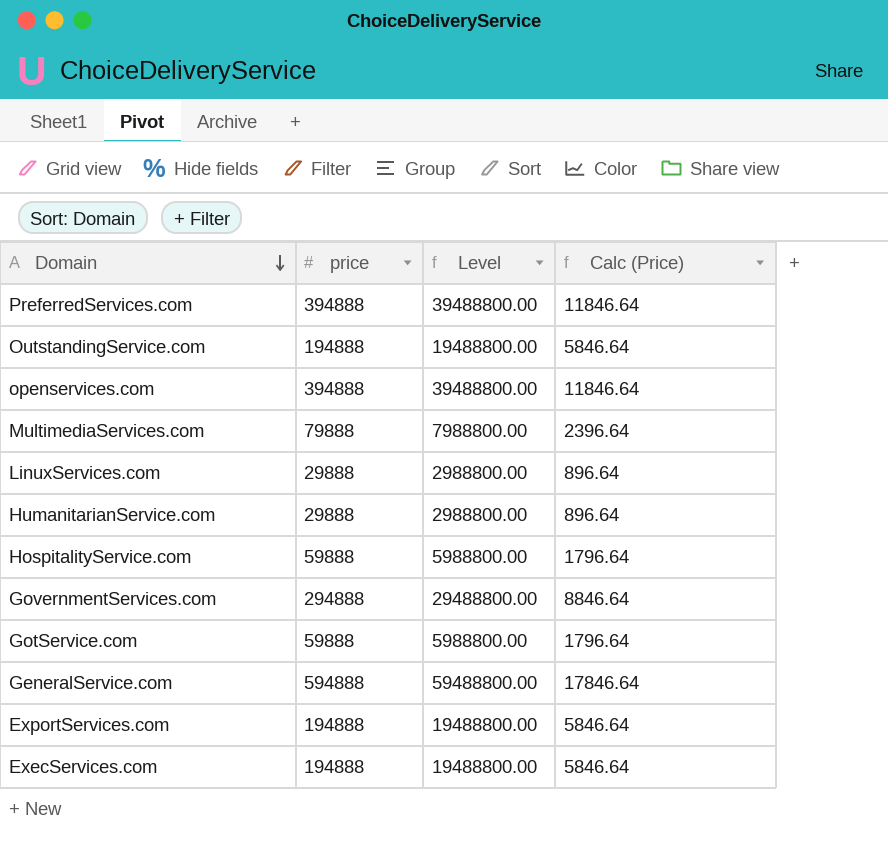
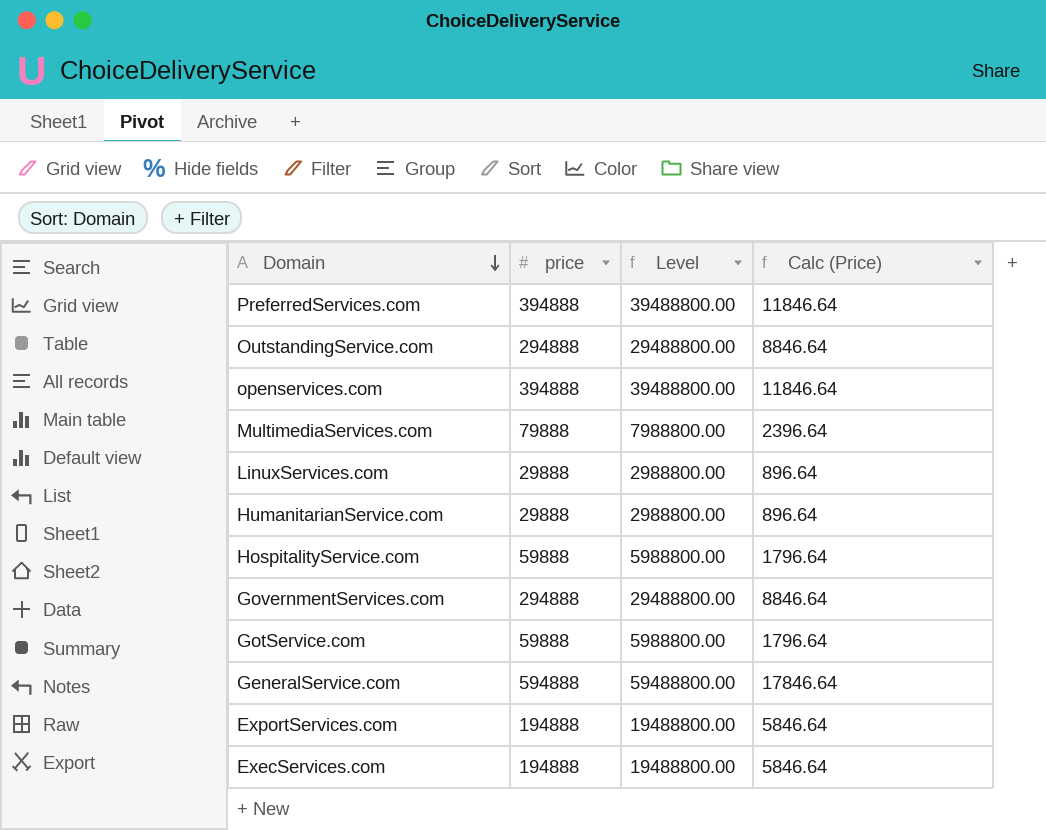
OutstandingService.com | price: 194888 -> 294888
OutstandingService.com | Level: 19488800.00 -> 29488800.00
OutstandingService.com | Calc (Price): 5846.64 -> 8846.64

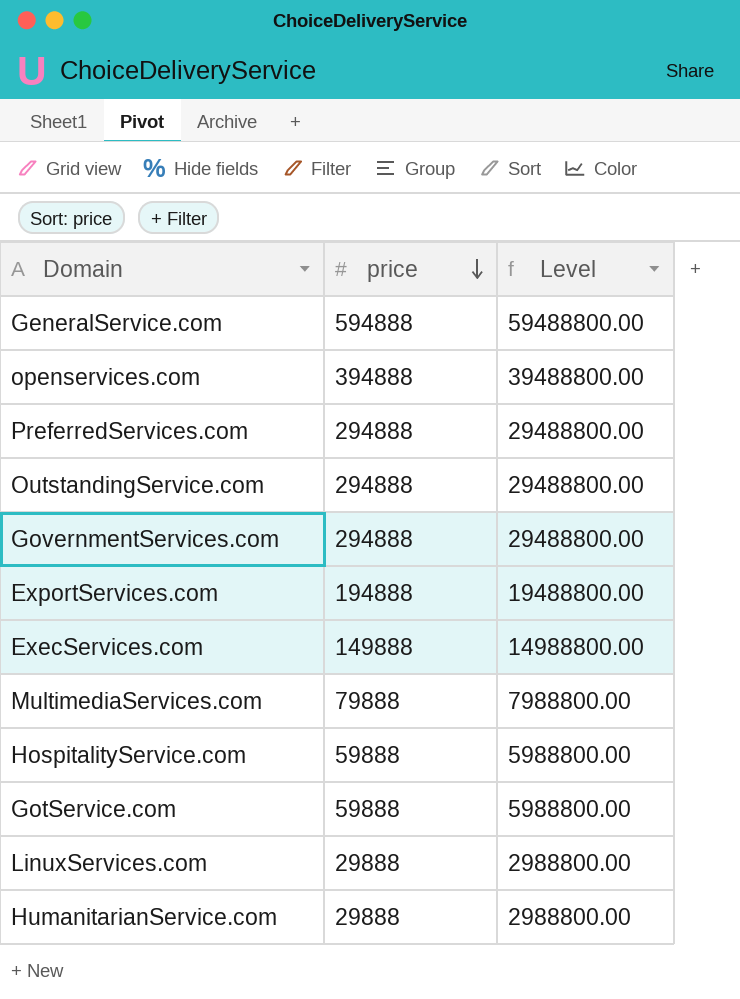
row order: Domain descending -> price descending
column Calc (Price) | formula: [price] * 0.03 -> none
PreferredServices.com | price: 394888 -> 294888
PreferredServices.com | Level: 39488800.00 -> 29488800.00
ExecServices.com | price: 194888 -> 149888
ExecServices.com | Level: 19488800.00 -> 14988800.00

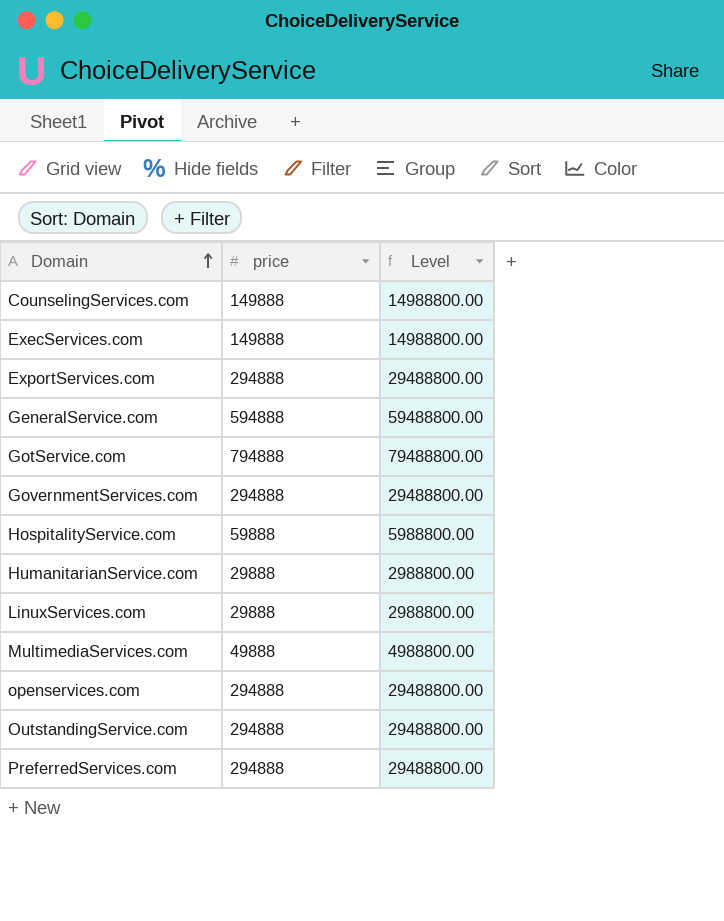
row order: price descending -> Domain ascending
row CounselingServices.com: none -> 149888 | 14988800.00
ExportServices.com | price: 194888 -> 294888
ExportServices.com | Level: 19488800.00 -> 29488800.00
GotService.com | price: 59888 -> 794888
GotService.com | Level: 5988800.00 -> 79488800.00
MultimediaServices.com | price: 79888 -> 49888
MultimediaServices.com | Level: 7988800.00 -> 4988800.00
openservices.com | price: 394888 -> 294888
openservices.com | Level: 39488800.00 -> 29488800.00

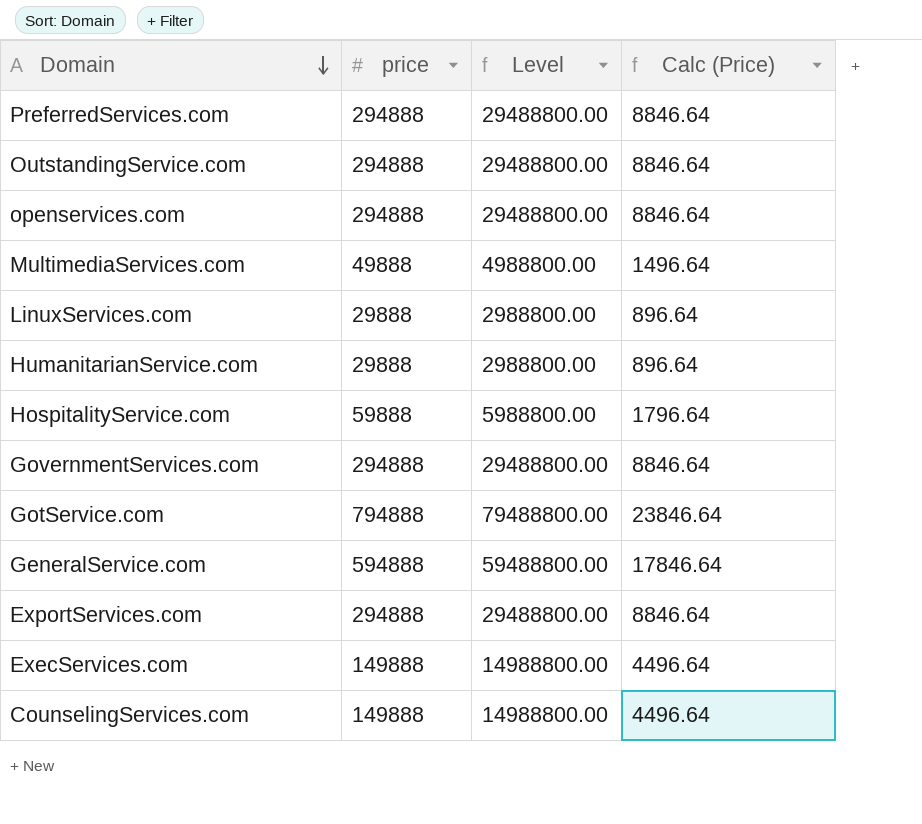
row order: Domain ascending -> Domain descending
column Calc (Price) | formula: none -> [price] * 0.03

